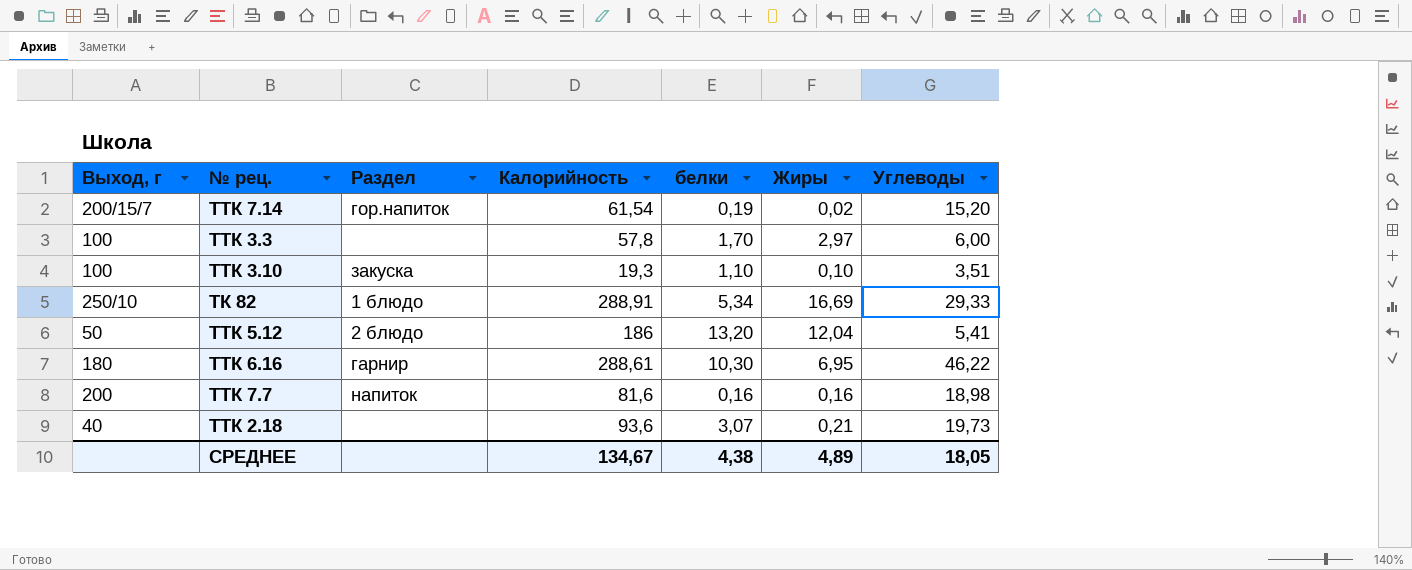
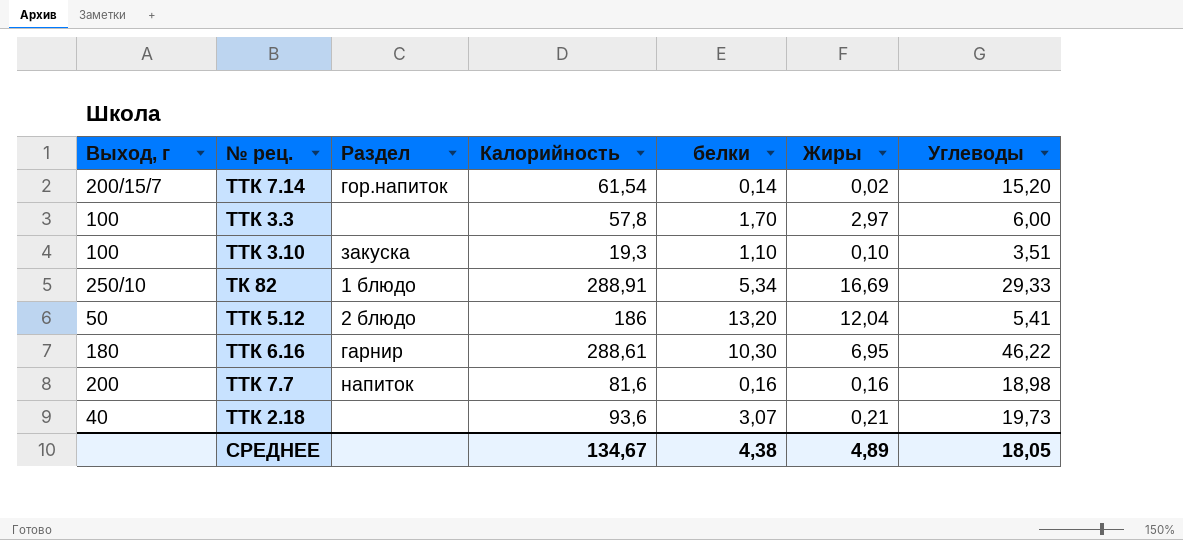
ТТК 7.14 | белки: 0,19 -> 0,14

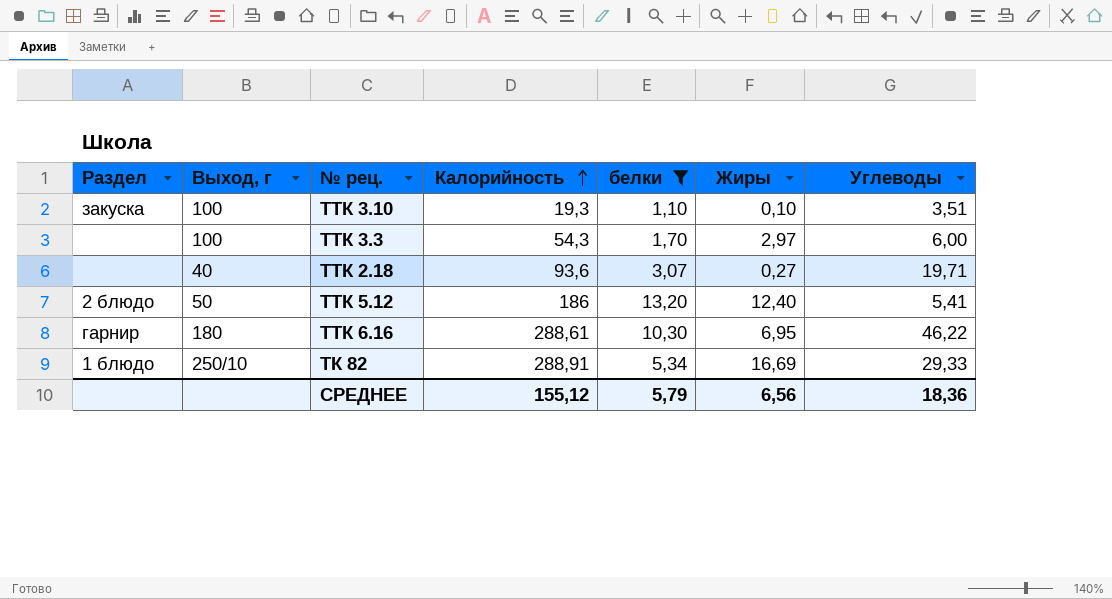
filter: none -> белки >= 1,10
row order: none -> Калорийность ascending
column Раздел | position: 3 -> 1
ТТК 3.3 | Калорийность: 57,8 -> 54,3
ТТК 2.18 | Жиры: 0,21 -> 0,27
ТТК 2.18 | Углеводы: 19,73 -> 19,71
ТТК 5.12 | Жиры: 12,04 -> 12,40
СРЕДНЕЕ | Калорийность: 134,67 -> 155,12
СРЕДНЕЕ | белки: 4,38 -> 5,79
СРЕДНЕЕ | Жиры: 4,89 -> 6,56
СРЕДНЕЕ | Углеводы: 18,05 -> 18,36

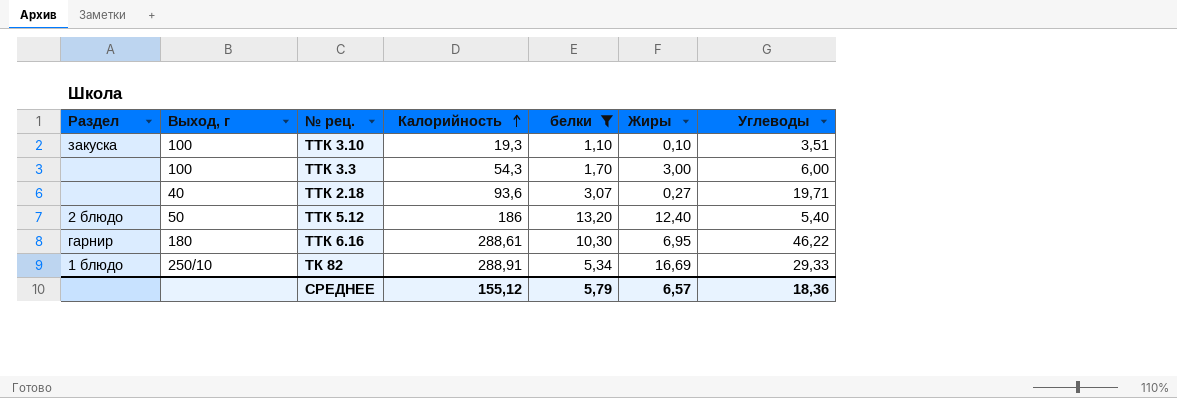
ТТК 3.3 | Жиры: 2,97 -> 3,00
ТТК 5.12 | Углеводы: 5,41 -> 5,40
СРЕДНЕЕ | Жиры: 6,56 -> 6,57

